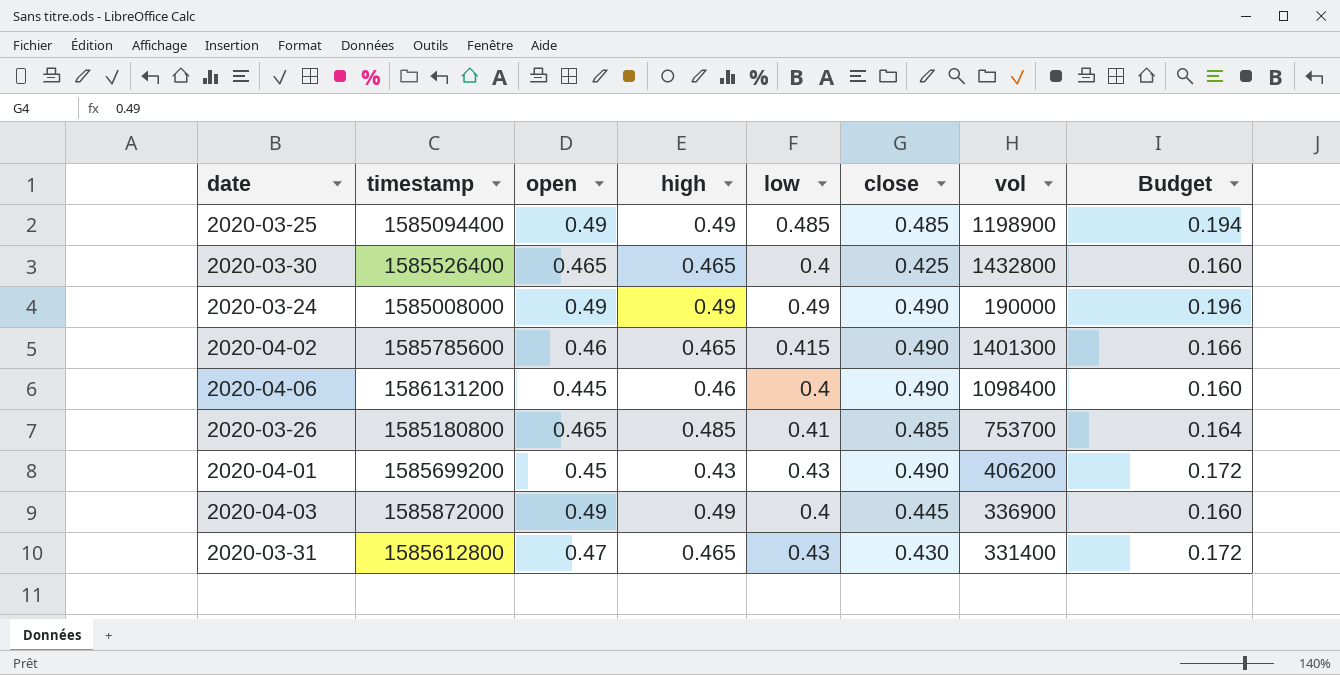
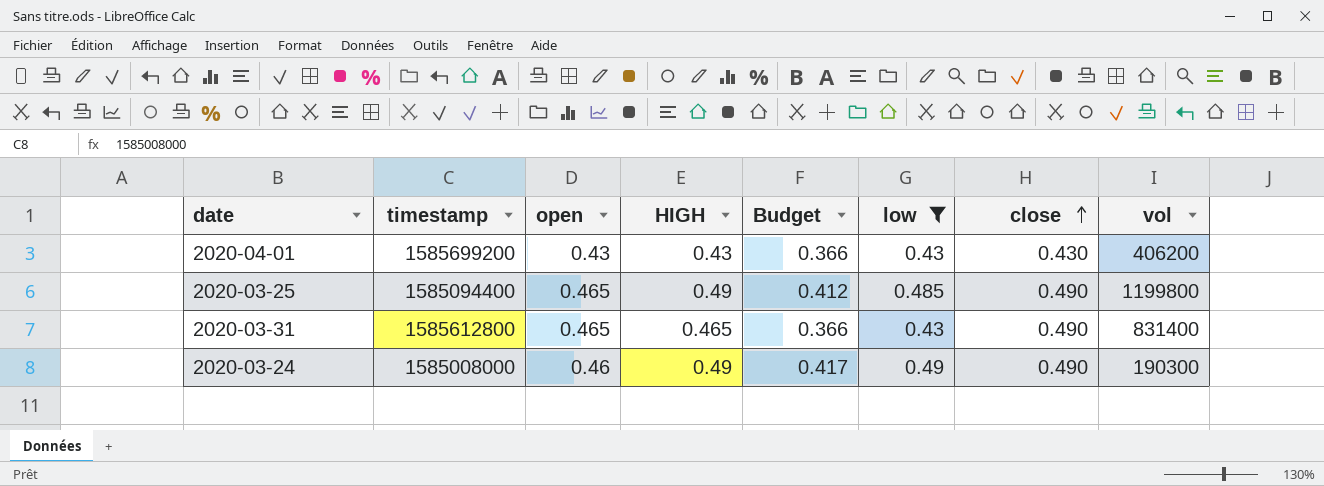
filter: none -> low >= 0.43
row order: none -> close ascending
column name: high -> HIGH
column Budget | formula: [low] * 0.4 -> [low] * 0.85
column Budget | position: 8 -> 5
2020-04-01 | open: 0.45 -> 0.43
2020-04-01 | close: 0.490 -> 0.430
2020-03-25 | open: 0.49 -> 0.465
2020-03-25 | close: 0.485 -> 0.490
2020-03-25 | vol: 1198900 -> 1199800
2020-03-31 | open: 0.47 -> 0.465
2020-03-31 | close: 0.430 -> 0.490
2020-03-31 | vol: 331400 -> 831400
2020-03-24 | open: 0.49 -> 0.46
2020-03-24 | vol: 190000 -> 190300

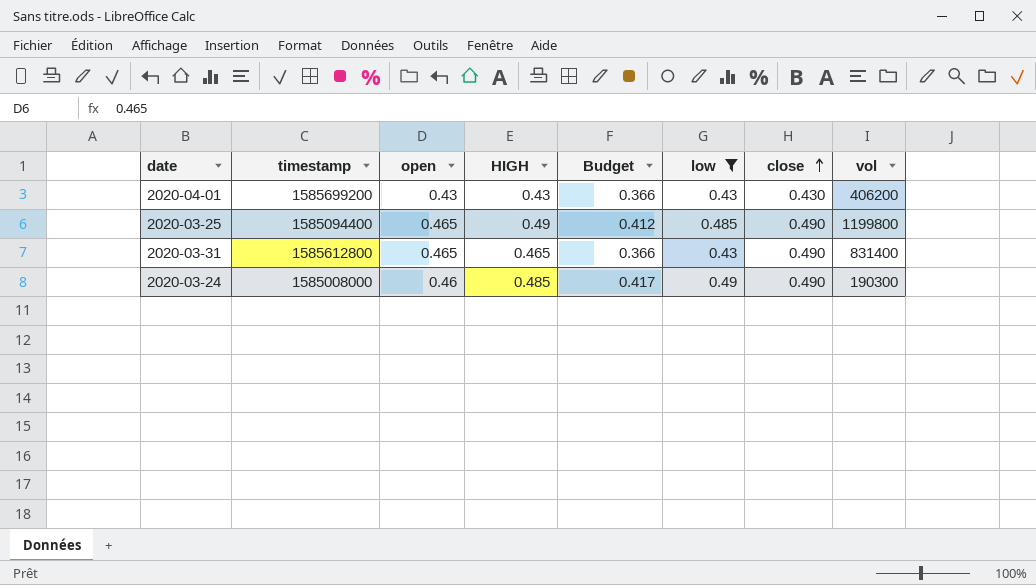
2020-03-24 | HIGH: 0.49 -> 0.485

